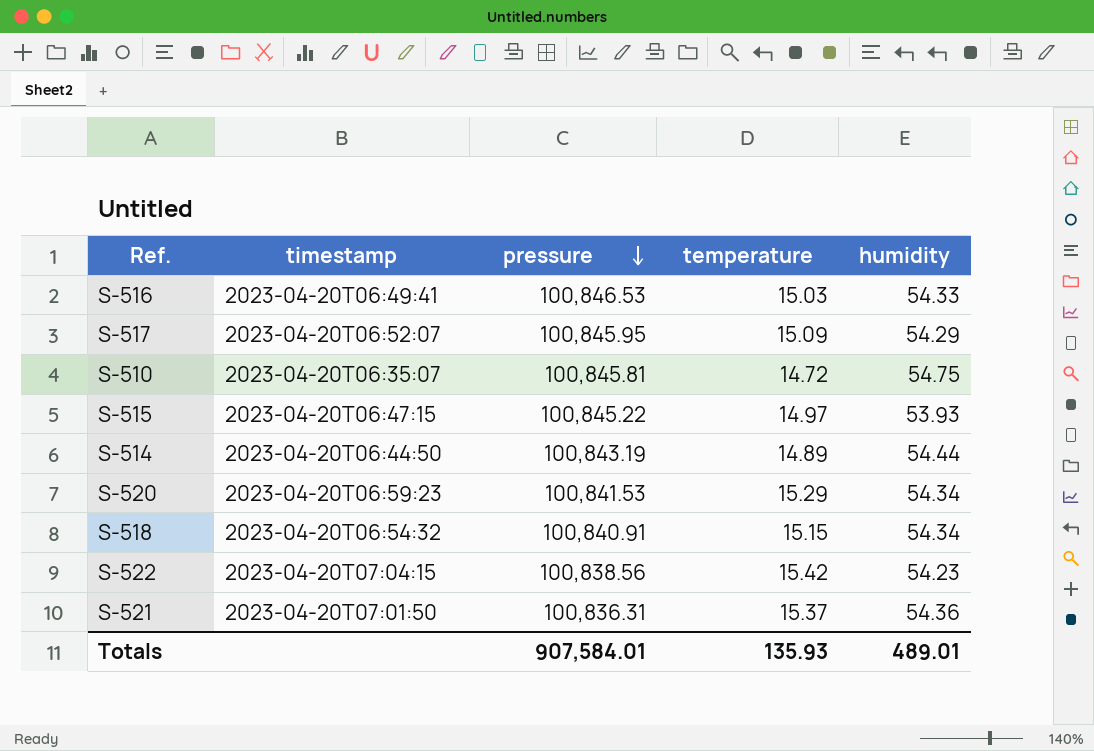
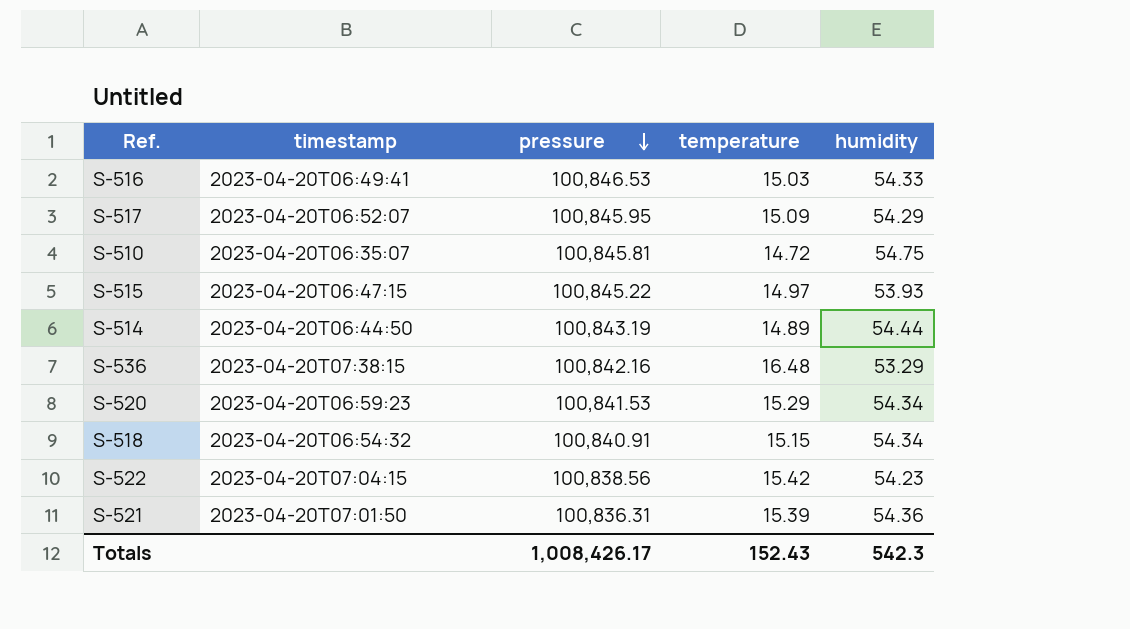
row S-536: none -> 2023-04-20T07:38:15 | 100,842.16 | 16.48 | 53.29
S-521 | temperature: 15.37 -> 15.39
Totals | pressure: 907,584.01 -> 1,008,426.17
Totals | temperature: 135.93 -> 152.43
Totals | humidity: 489.01 -> 542.3

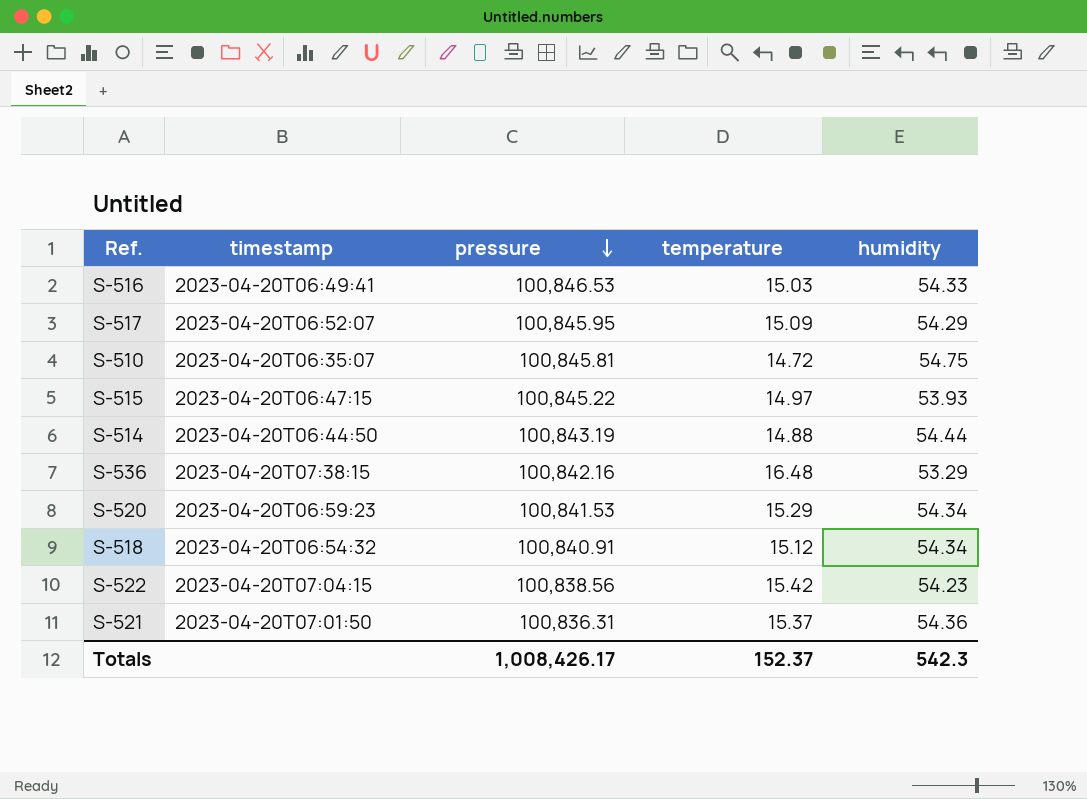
S-514 | temperature: 14.89 -> 14.88
S-518 | temperature: 15.15 -> 15.12
S-521 | temperature: 15.39 -> 15.37
Totals | temperature: 152.43 -> 152.37

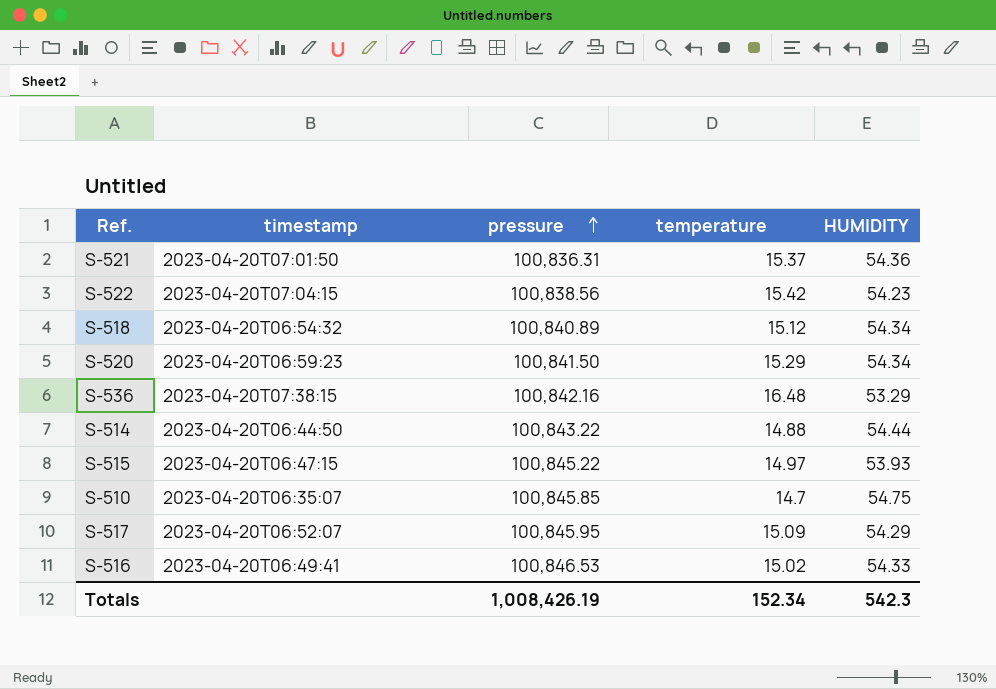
row order: pressure descending -> pressure ascending
column name: humidity -> HUMIDITY
S-518 | pressure: 100,840.91 -> 100,840.89
S-520 | pressure: 100,841.53 -> 100,841.50
S-514 | pressure: 100,843.19 -> 100,843.22
S-510 | pressure: 100,845.81 -> 100,845.85
S-510 | temperature: 14.72 -> 14.7
S-516 | temperature: 15.03 -> 15.02
Totals | pressure: 1,008,426.17 -> 1,008,426.19
Totals | temperature: 152.37 -> 152.34

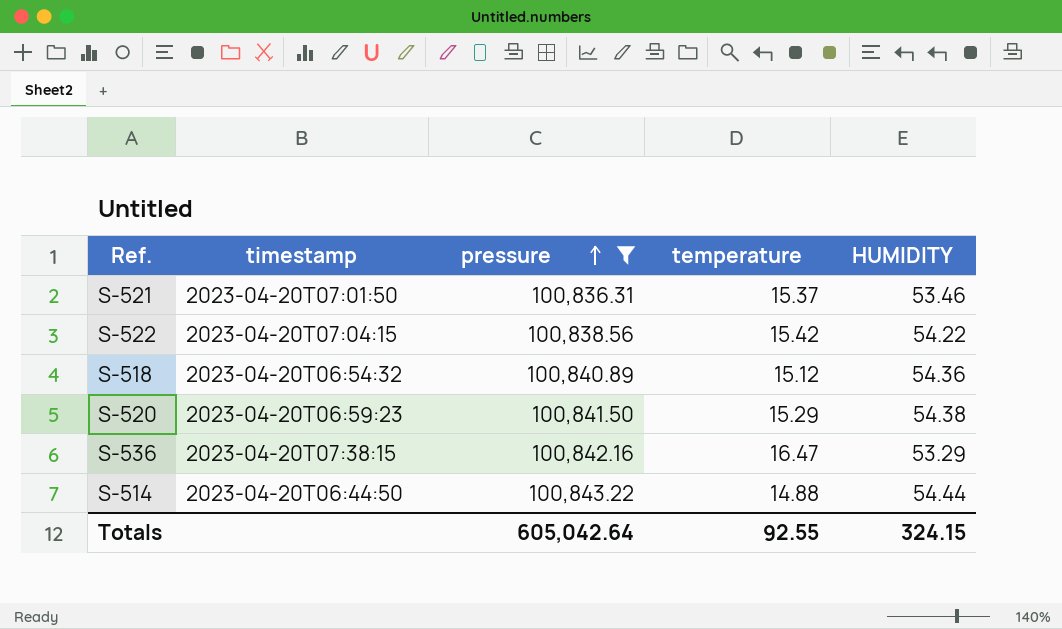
filter: none -> pressure <= 100,843.22
S-521 | HUMIDITY: 54.36 -> 53.46
S-522 | HUMIDITY: 54.23 -> 54.22
S-518 | HUMIDITY: 54.34 -> 54.36
S-520 | HUMIDITY: 54.34 -> 54.38
S-536 | temperature: 16.48 -> 16.47
Totals | pressure: 1,008,426.19 -> 605,042.64
Totals | temperature: 152.34 -> 92.55
Totals | HUMIDITY: 542.3 -> 324.15

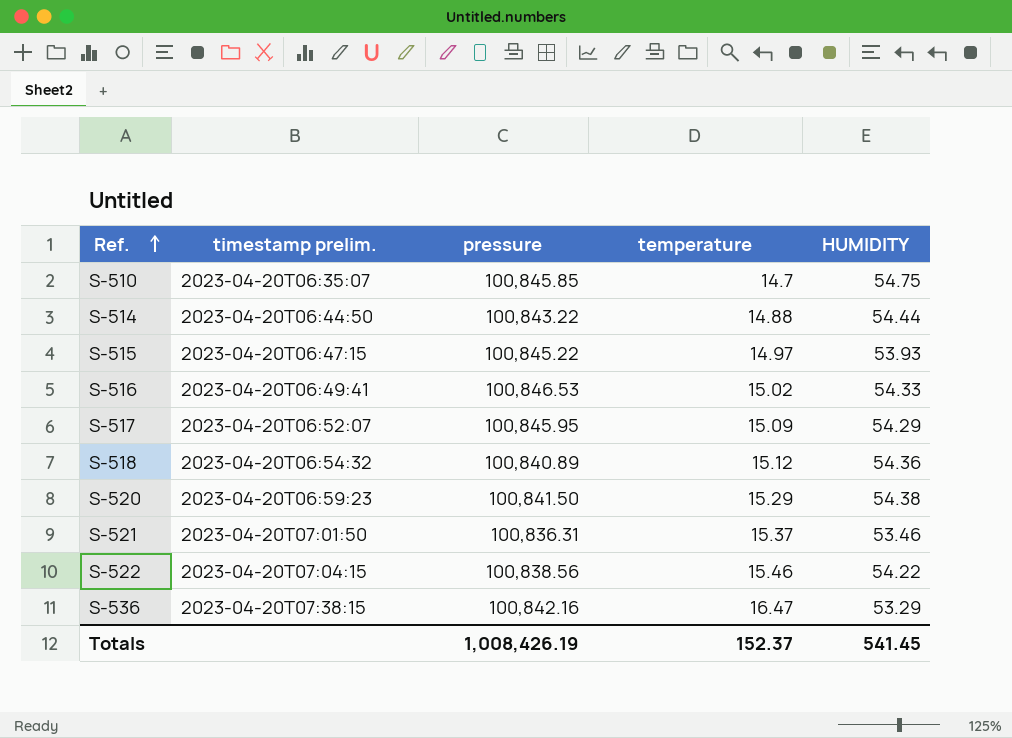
filter: pressure <= 100,843.22 -> none
row order: pressure ascending -> Ref. ascending
column name: timestamp -> timestamp prelim.
S-522 | temperature: 15.42 -> 15.46
Totals | pressure: 605,042.64 -> 1,008,426.19
Totals | temperature: 92.55 -> 152.37
Totals | HUMIDITY: 324.15 -> 541.45

